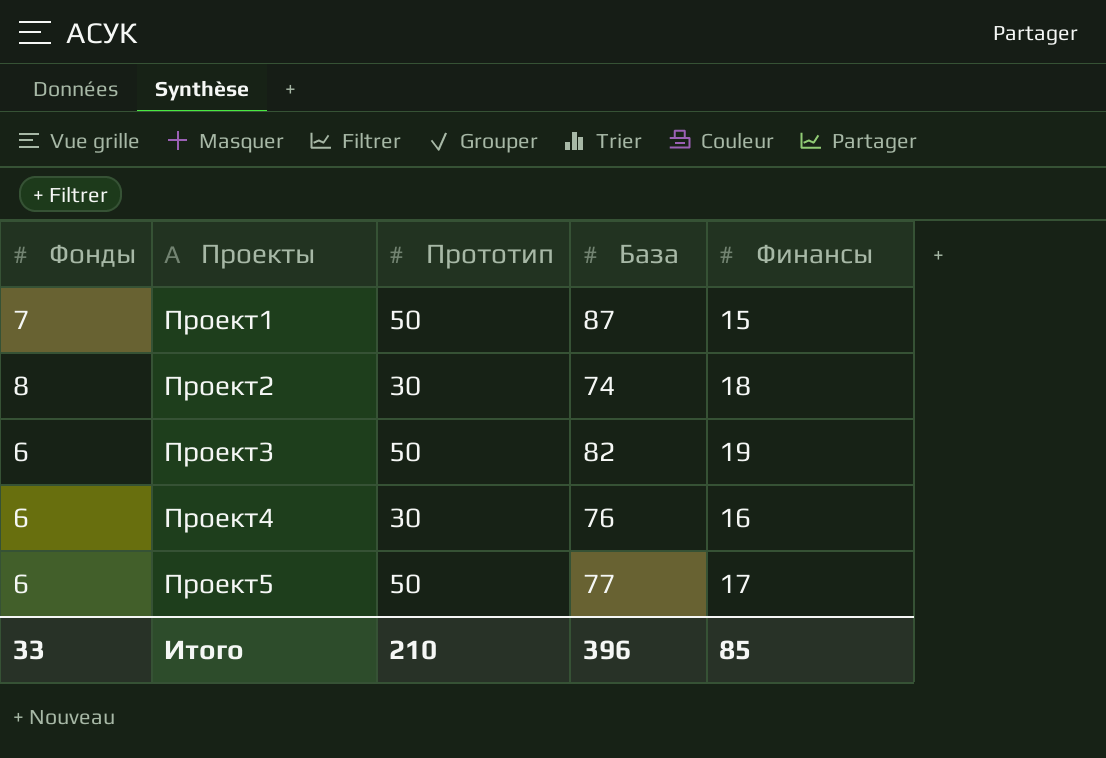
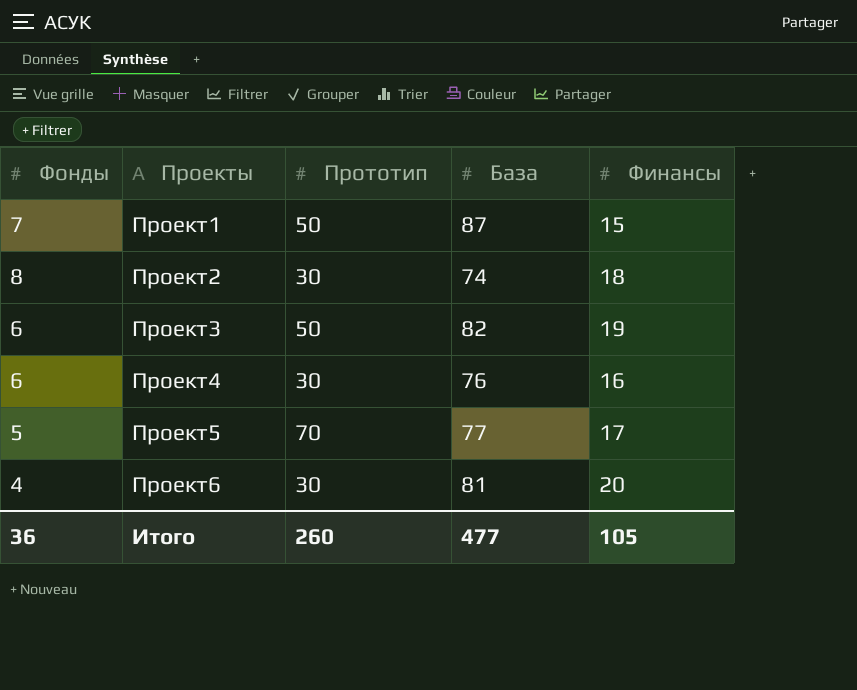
Проект5 | Фонды: 6 -> 5
Проект5 | Прототип: 50 -> 70
row Проект6: none -> 4 | 30 | 81 | 20
Итого | Фонды: 33 -> 36
Итого | Прототип: 210 -> 260
Итого | База: 396 -> 477
Итого | Финансы: 85 -> 105

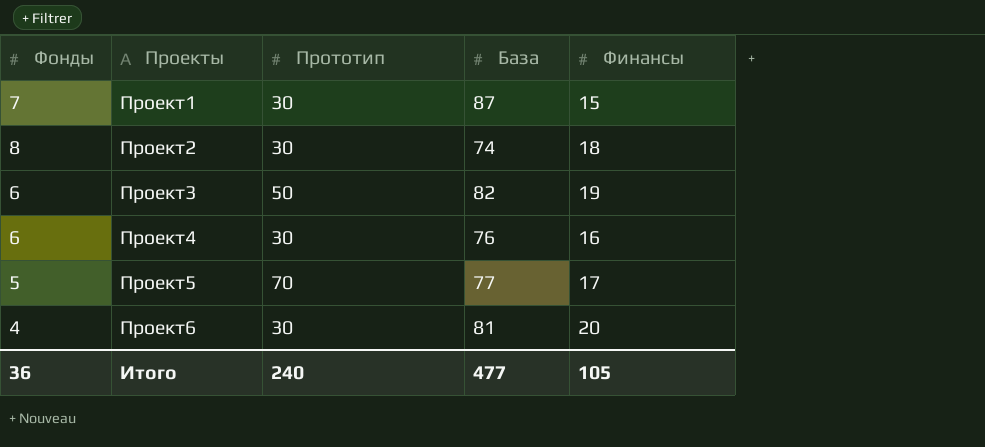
Проект1 | Прототип: 50 -> 30
Итого | Прототип: 260 -> 240

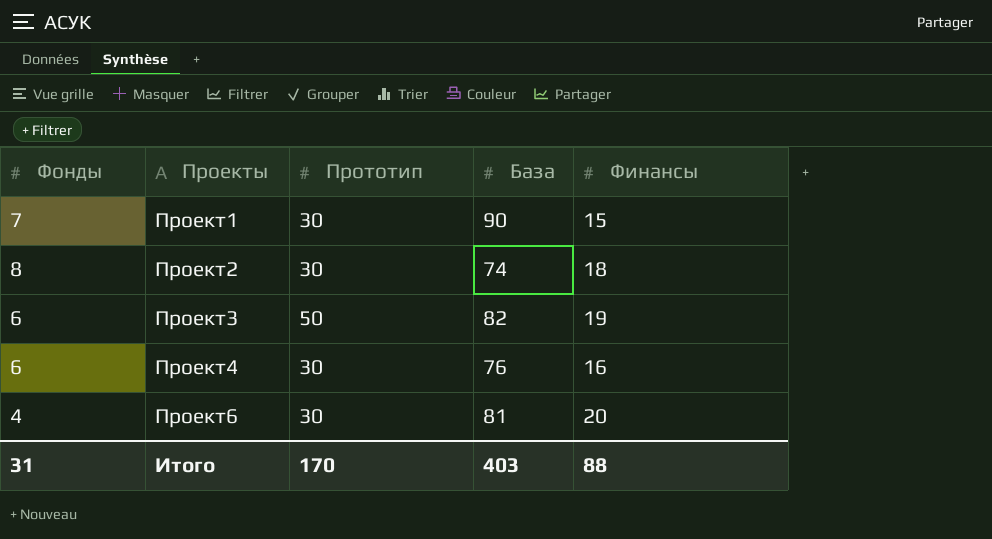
row Проект5: 5 | 70 | 77 | 17 -> none
Проект1 | База: 87 -> 90
Итого | Фонды: 36 -> 31
Итого | Прототип: 240 -> 170
Итого | База: 477 -> 403
Итого | Финансы: 105 -> 88

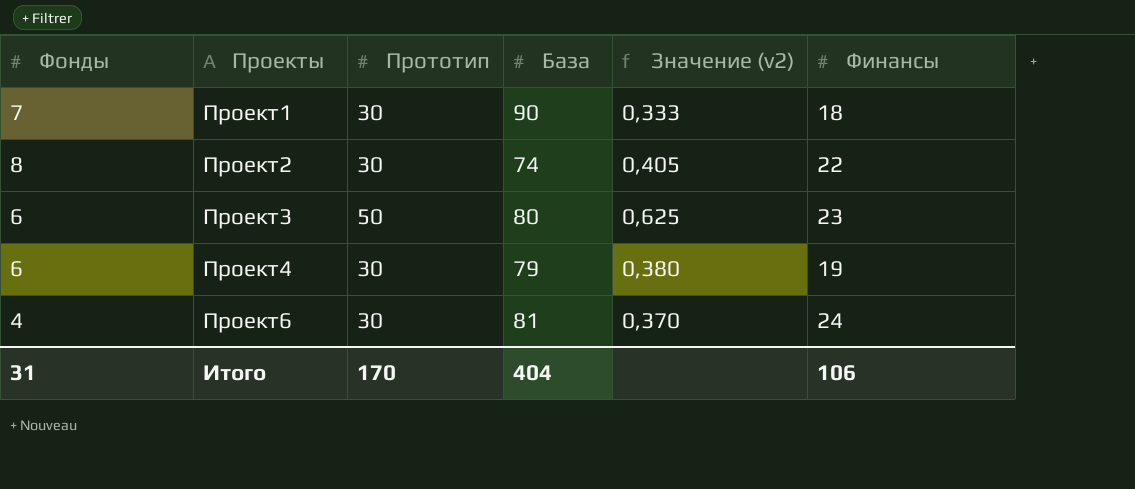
column Значение (v2) | formula: none -> [Прототип] / [База]
Проект1 | Финансы: 15 -> 18
Проект2 | Финансы: 18 -> 22
Проект3 | База: 82 -> 80
Проект3 | Финансы: 19 -> 23
Проект4 | База: 76 -> 79
Проект4 | Финансы: 16 -> 19
Проект6 | Финансы: 20 -> 24
Итого | База: 403 -> 404
Итого | Финансы: 88 -> 106

